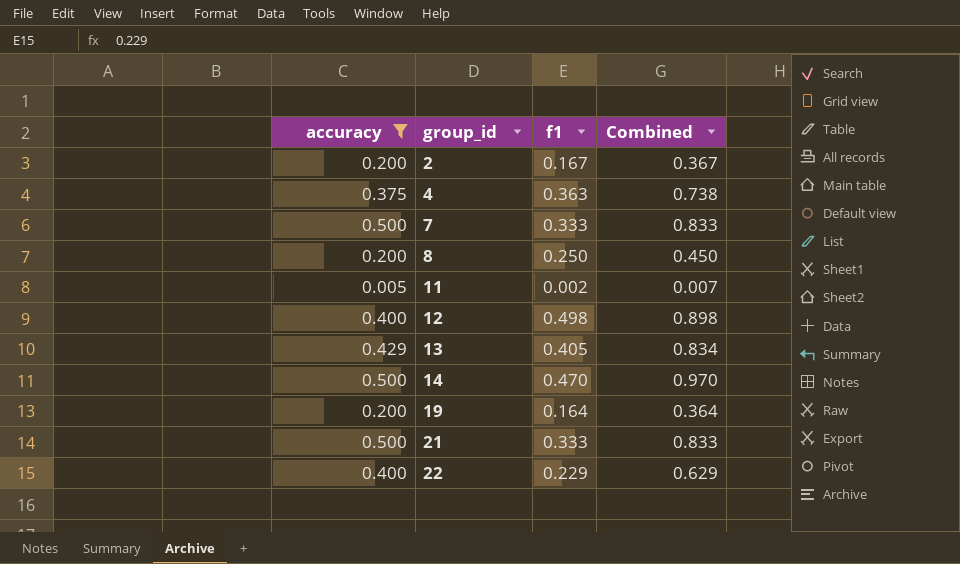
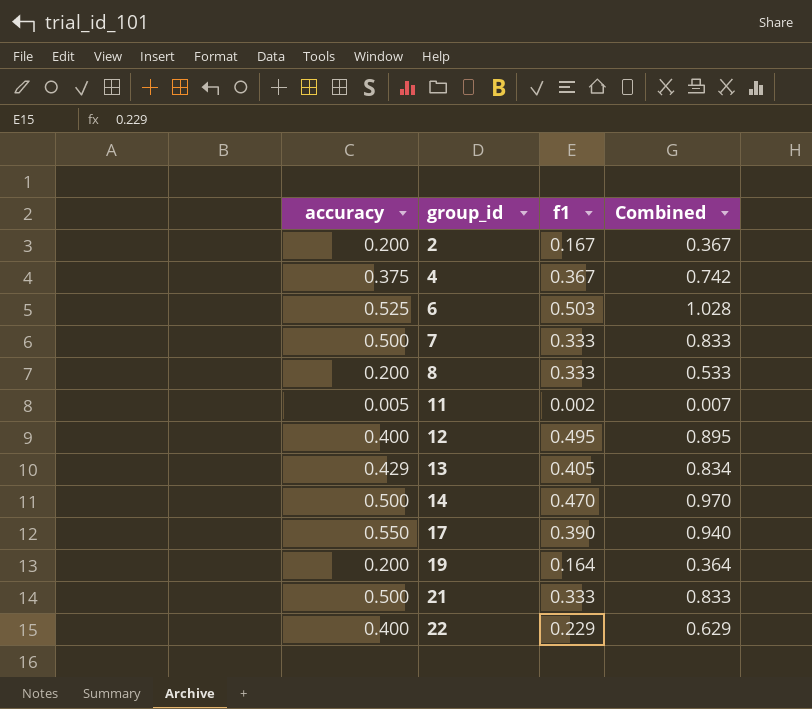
filter: accuracy <= 0.500 -> none
4 | f1: 0.363 -> 0.367
4 | Combined: 0.738 -> 0.742
8 | f1: 0.250 -> 0.333
8 | Combined: 0.450 -> 0.533
12 | f1: 0.498 -> 0.495
12 | Combined: 0.898 -> 0.895

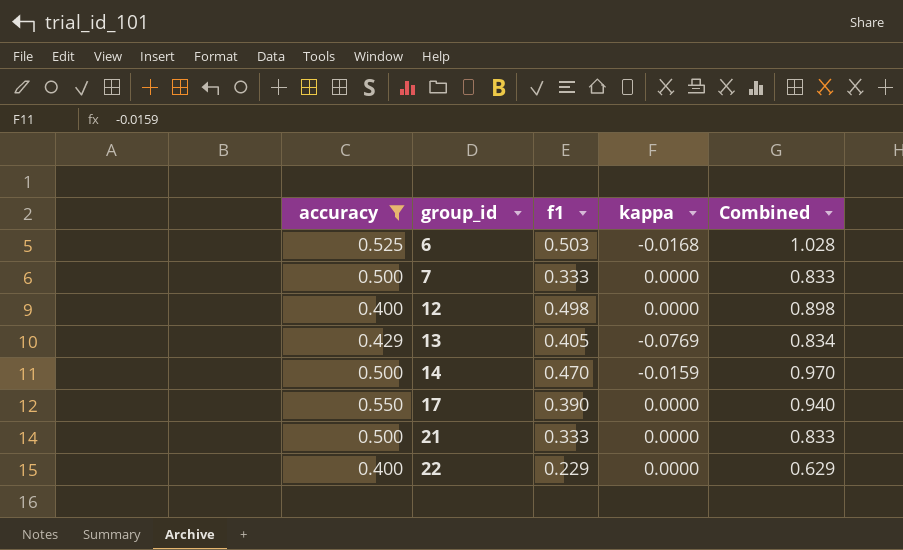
filter: none -> accuracy >= 0.400
column kappa | position: none -> 4
12 | f1: 0.495 -> 0.498
12 | Combined: 0.895 -> 0.898

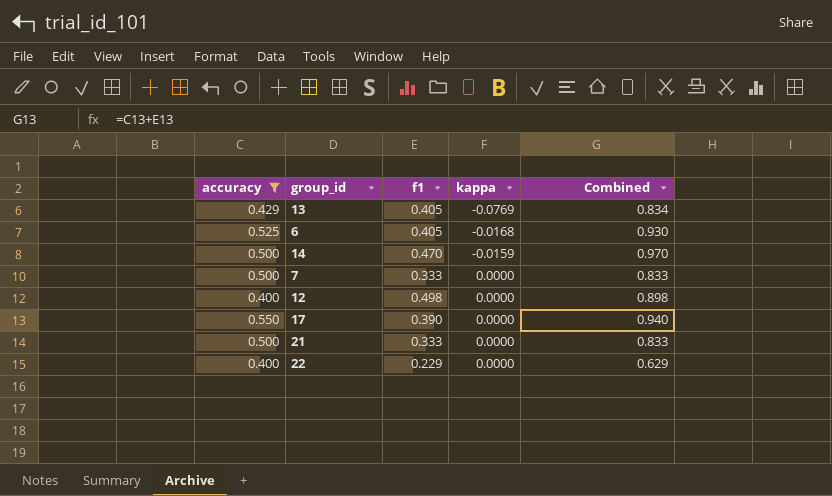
row order: group_id ascending -> kappa ascending
6 | f1: 0.503 -> 0.405
6 | Combined: 1.028 -> 0.930

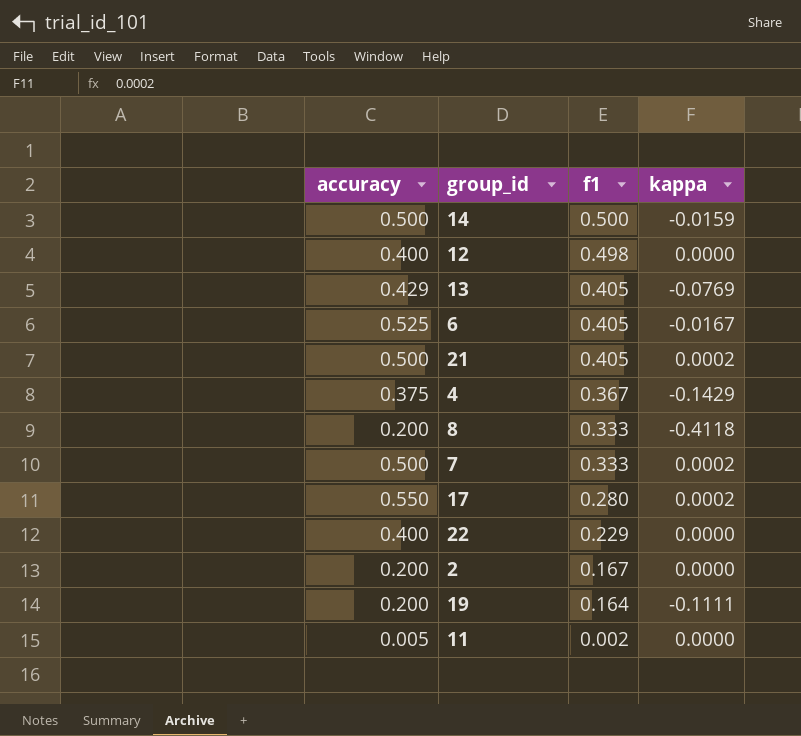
filter: accuracy >= 0.400 -> none
row order: kappa ascending -> f1 descending
column Combined | formula: [accuracy] + [f1] -> none
14 | f1: 0.470 -> 0.500
6 | kappa: -0.0168 -> -0.0167
21 | f1: 0.333 -> 0.405
21 | kappa: 0.0000 -> 0.0002
7 | kappa: 0.0000 -> 0.0002
17 | f1: 0.390 -> 0.280
17 | kappa: 0.0000 -> 0.0002

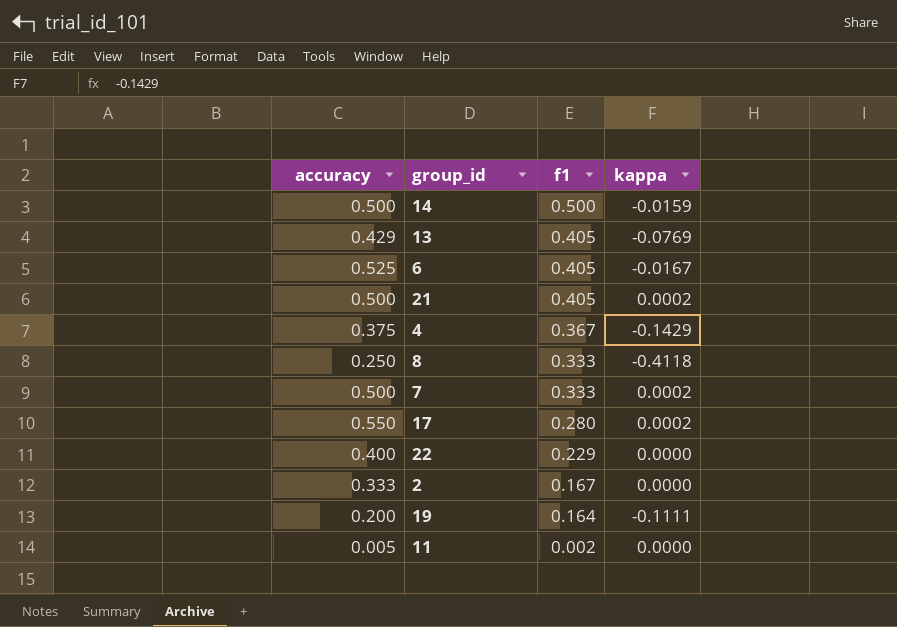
row 12: 0.400 | 0.498 | 0.0000 -> none
8 | accuracy: 0.200 -> 0.250
2 | accuracy: 0.200 -> 0.333

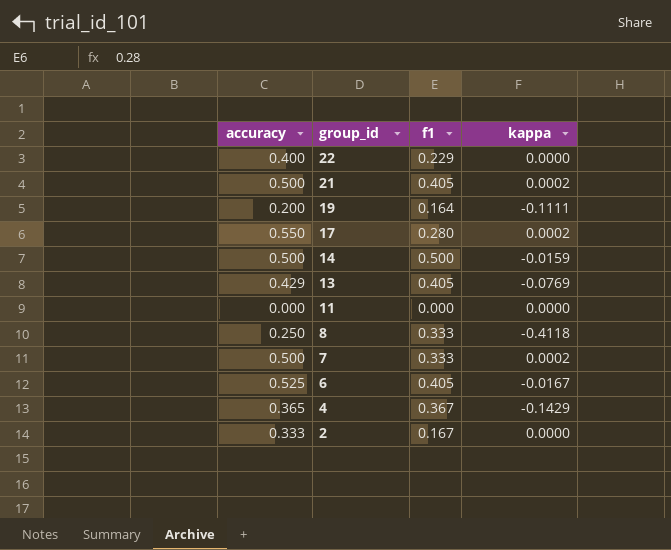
row order: f1 descending -> group_id descending
11 | accuracy: 0.005 -> 0.000
11 | f1: 0.002 -> 0.000
4 | accuracy: 0.375 -> 0.365

